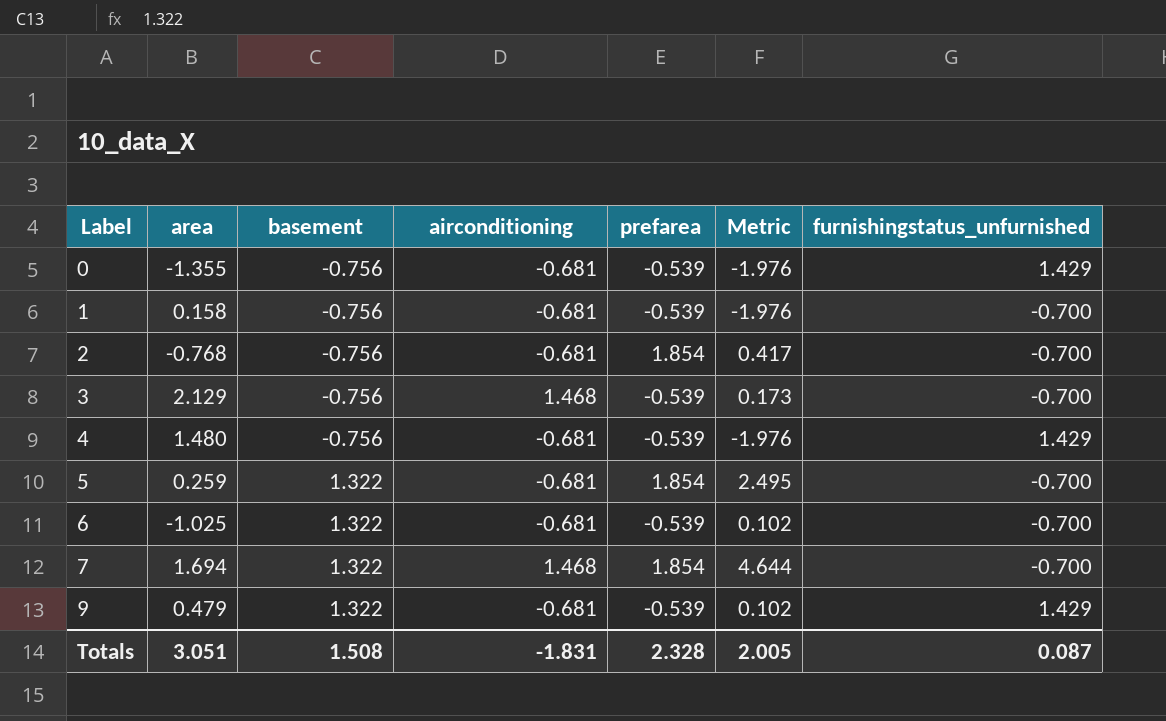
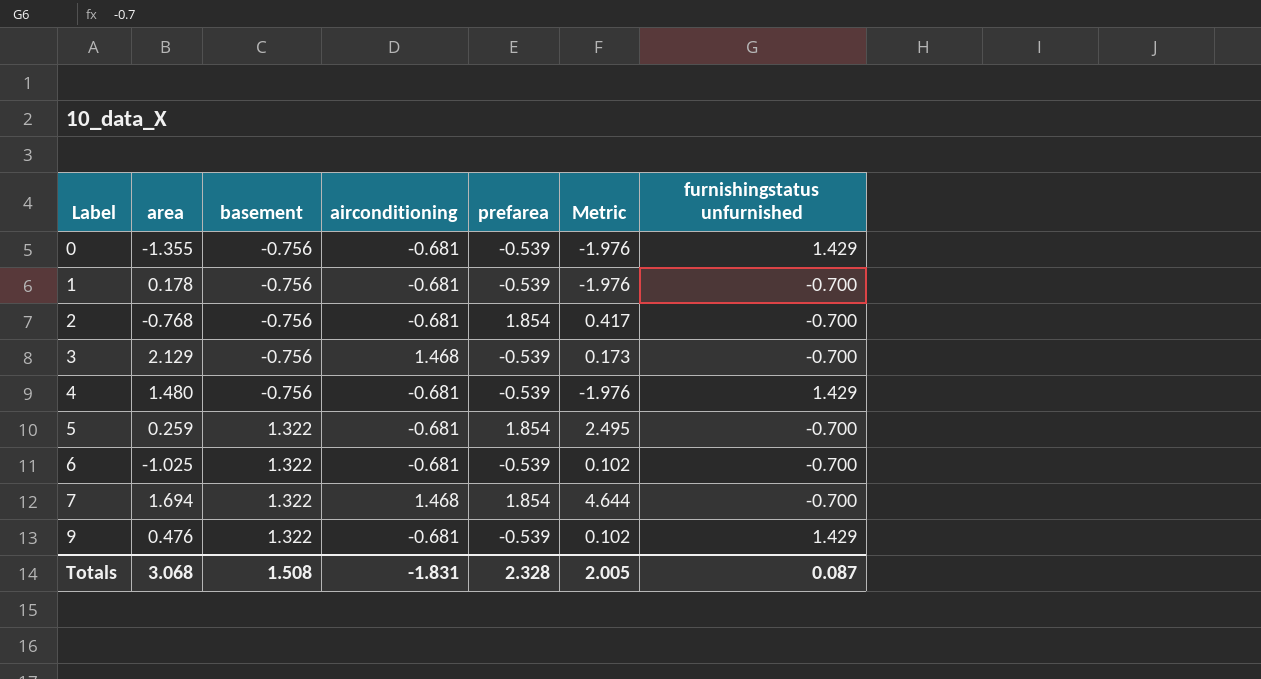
column name: furnishingstatus_unfurnished -> furnishingstatus unfurnished
1 | area: 0.158 -> 0.178
9 | area: 0.479 -> 0.476
Totals | area: 3.051 -> 3.068

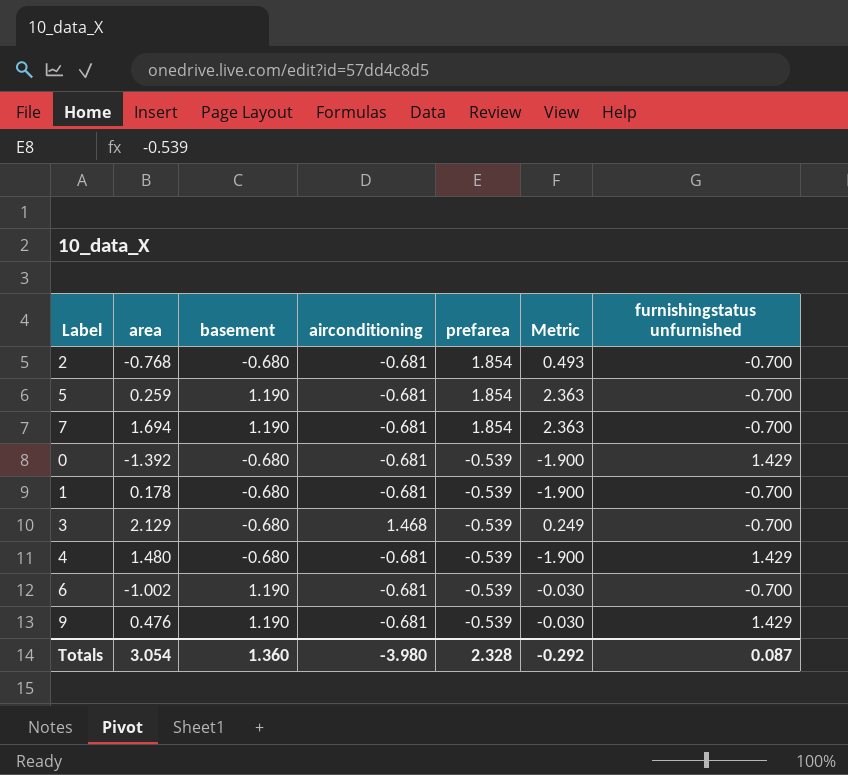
row order: Label ascending -> prefarea descending
2 | basement: -0.756 -> -0.680
2 | Metric: 0.417 -> 0.493
5 | basement: 1.322 -> 1.190
5 | Metric: 2.495 -> 2.363
7 | basement: 1.322 -> 1.190
7 | airconditioning: 1.468 -> -0.681
7 | Metric: 4.644 -> 2.363
0 | area: -1.355 -> -1.392
0 | basement: -0.756 -> -0.680
0 | Metric: -1.976 -> -1.900
1 | basement: -0.756 -> -0.680
1 | Metric: -1.976 -> -1.900
3 | basement: -0.756 -> -0.680
3 | Metric: 0.173 -> 0.249
4 | basement: -0.756 -> -0.680
4 | Metric: -1.976 -> -1.900
6 | area: -1.025 -> -1.002
6 | basement: 1.322 -> 1.190
6 | Metric: 0.102 -> -0.030
9 | basement: 1.322 -> 1.190
9 | Metric: 0.102 -> -0.030
Totals | area: 3.068 -> 3.054
Totals | basement: 1.508 -> 1.360
Totals | airconditioning: -1.831 -> -3.980
Totals | Metric: 2.005 -> -0.292

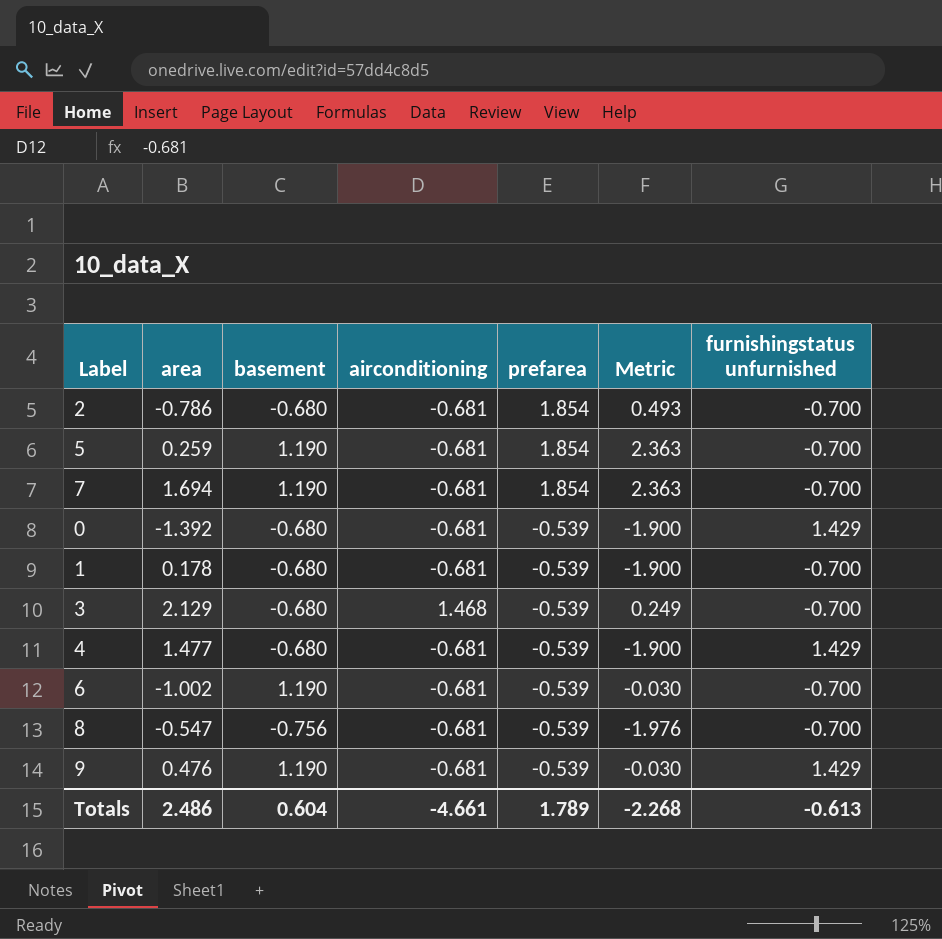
2 | area: -0.768 -> -0.786
4 | area: 1.480 -> 1.477
row 8: none -> -0.547 | -0.756 | -0.681 | -0.539 | -1.976 | -0.700
Totals | area: 3.054 -> 2.486
Totals | basement: 1.360 -> 0.604
Totals | airconditioning: -3.980 -> -4.661
Totals | prefarea: 2.328 -> 1.789
Totals | Metric: -0.292 -> -2.268
Totals | furnishingstatus unfurnished: 0.087 -> -0.613

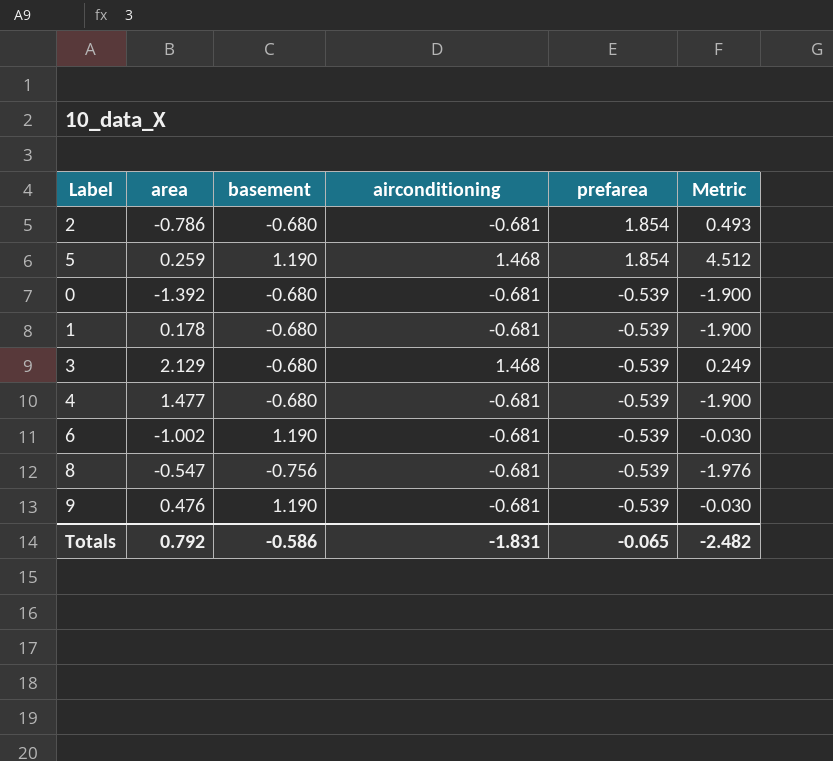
column furnishingstatus unfurnished | position: 7 -> none
row 7: 1.694 | 1.190 | -0.681 | 1.854 | 2.363 | -0.700 -> none
5 | airconditioning: -0.681 -> 1.468
5 | Metric: 2.363 -> 4.512
Totals | area: 2.486 -> 0.792
Totals | basement: 0.604 -> -0.586
Totals | airconditioning: -4.661 -> -1.831
Totals | prefarea: 1.789 -> -0.065
Totals | Metric: -2.268 -> -2.482

